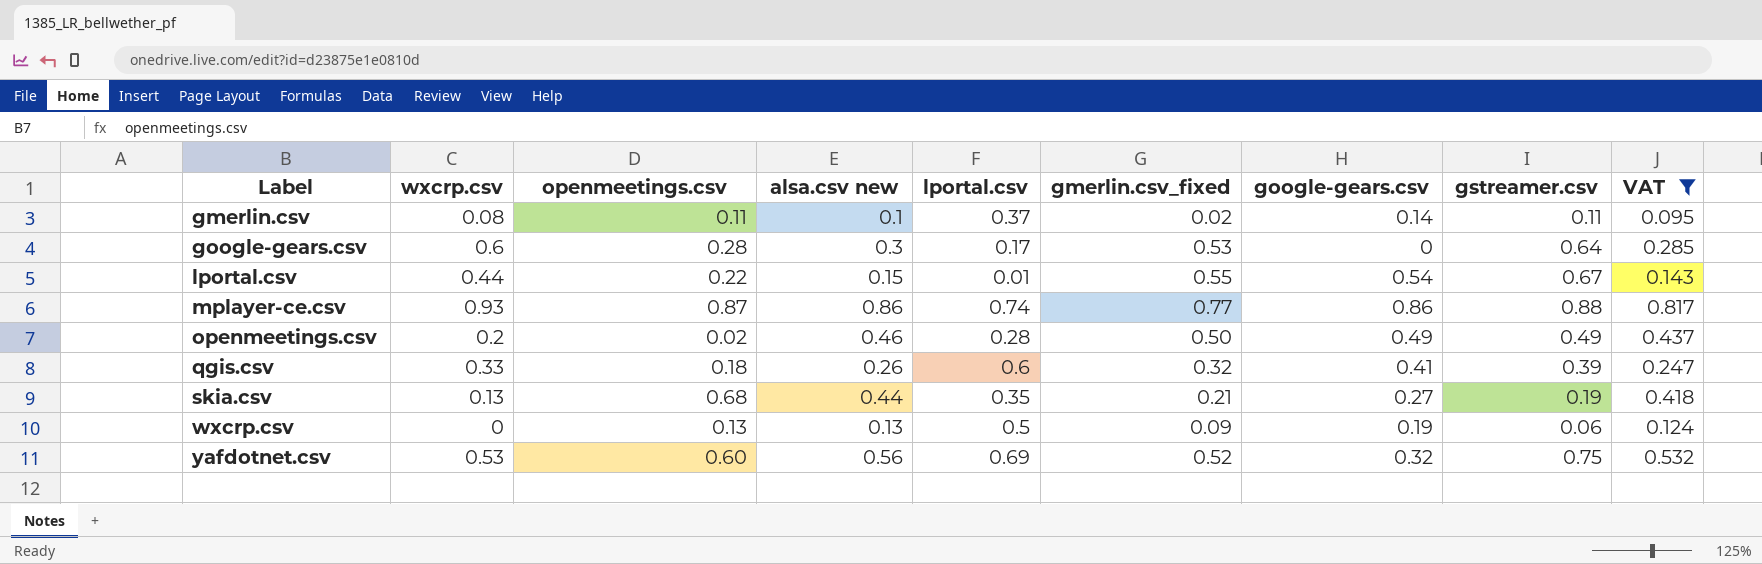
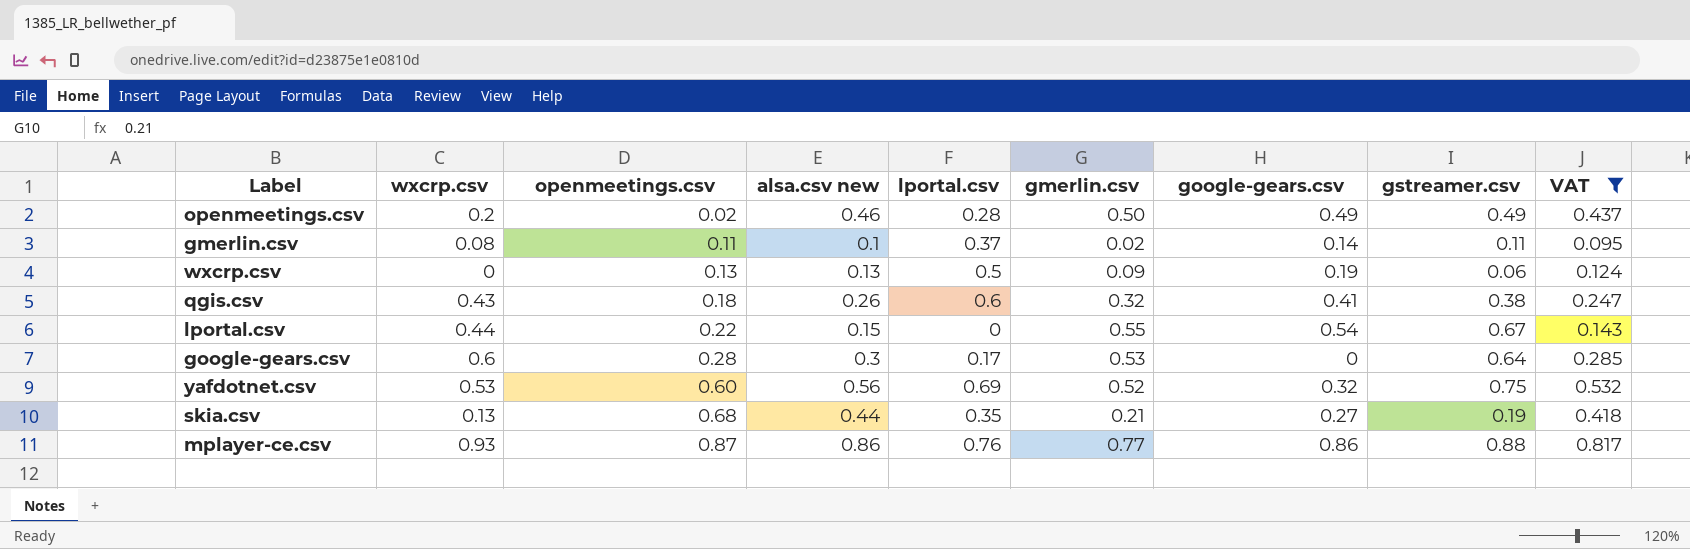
row order: Label ascending -> openmeetings.csv ascending
column name: gmerlin.csv_fixed -> gmerlin.csv
qgis.csv | wxcrp.csv: 0.33 -> 0.43
qgis.csv | gstreamer.csv: 0.39 -> 0.38
lportal.csv | lportal.csv: 0.01 -> 0
mplayer-ce.csv | lportal.csv: 0.74 -> 0.76

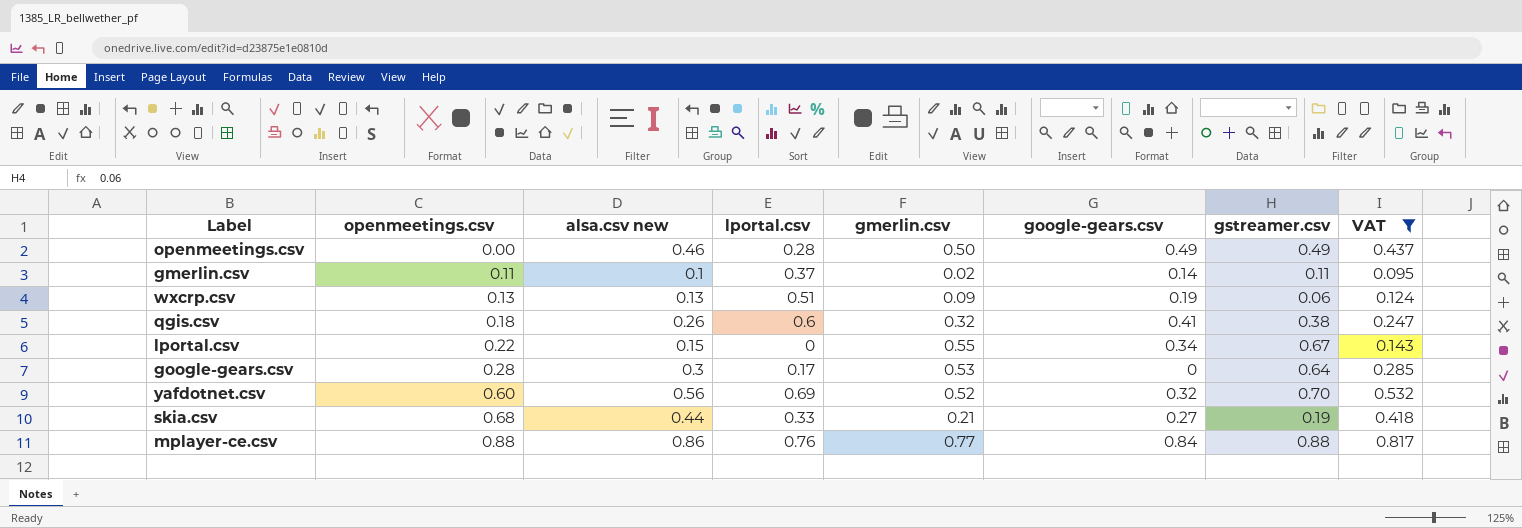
column wxcrp.csv | position: 2 -> none
openmeetings.csv | openmeetings.csv: 0.02 -> 0.00
wxcrp.csv | lportal.csv: 0.5 -> 0.51
lportal.csv | google-gears.csv: 0.54 -> 0.34
yafdotnet.csv | gstreamer.csv: 0.75 -> 0.70
skia.csv | lportal.csv: 0.35 -> 0.33
mplayer-ce.csv | openmeetings.csv: 0.87 -> 0.88
mplayer-ce.csv | google-gears.csv: 0.86 -> 0.84

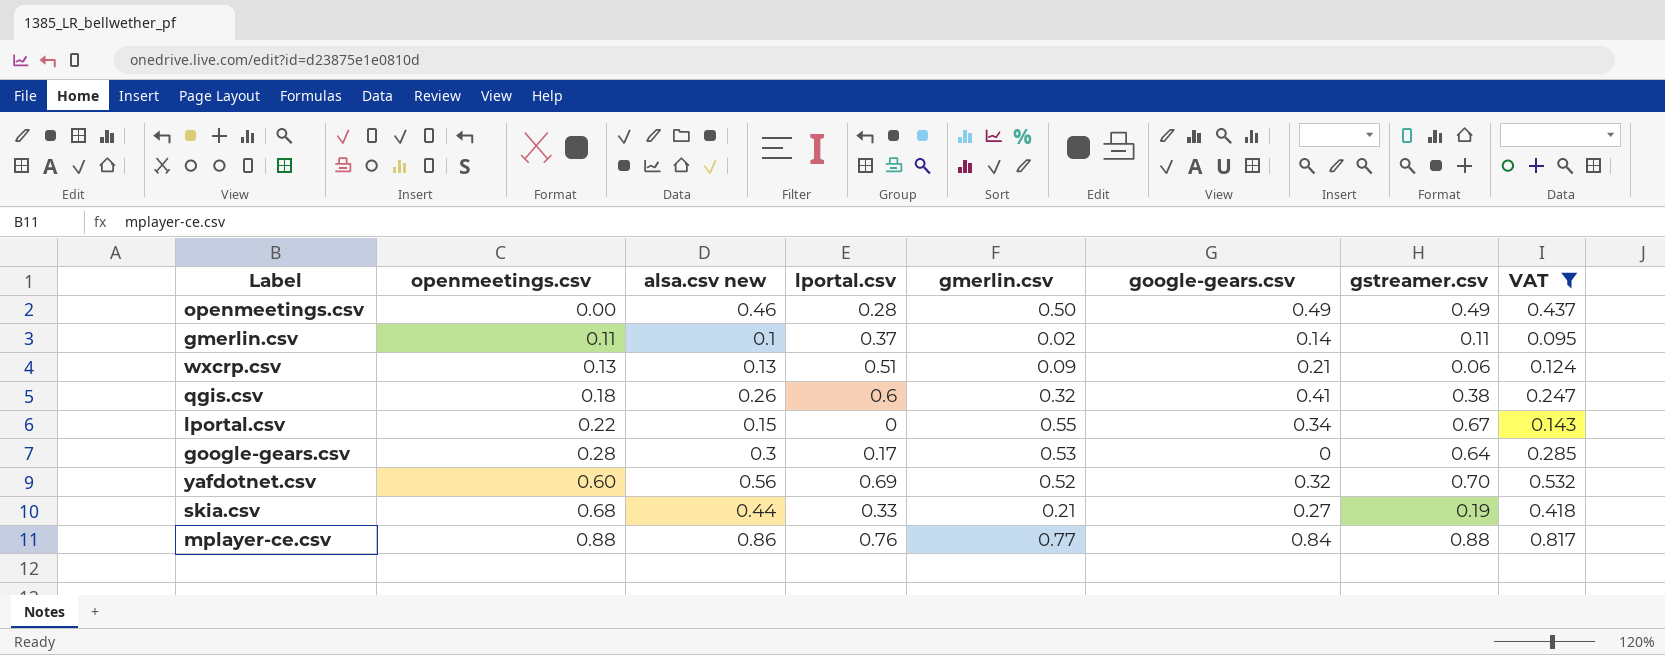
wxcrp.csv | google-gears.csv: 0.19 -> 0.21

